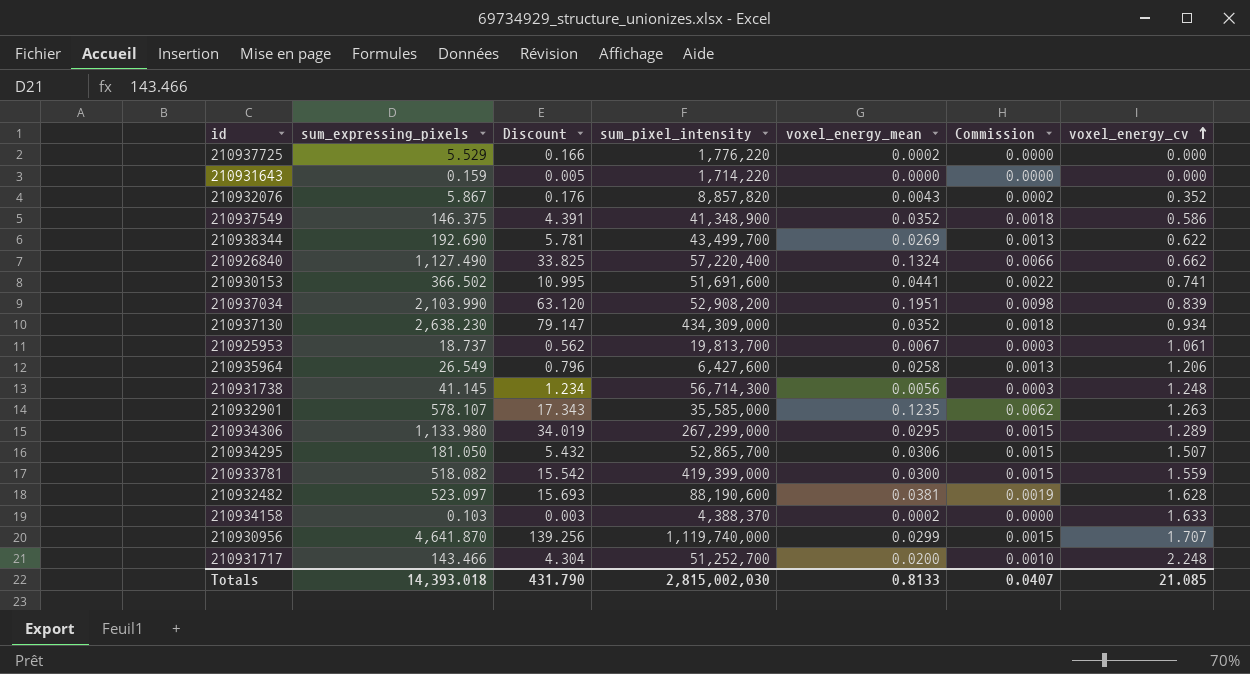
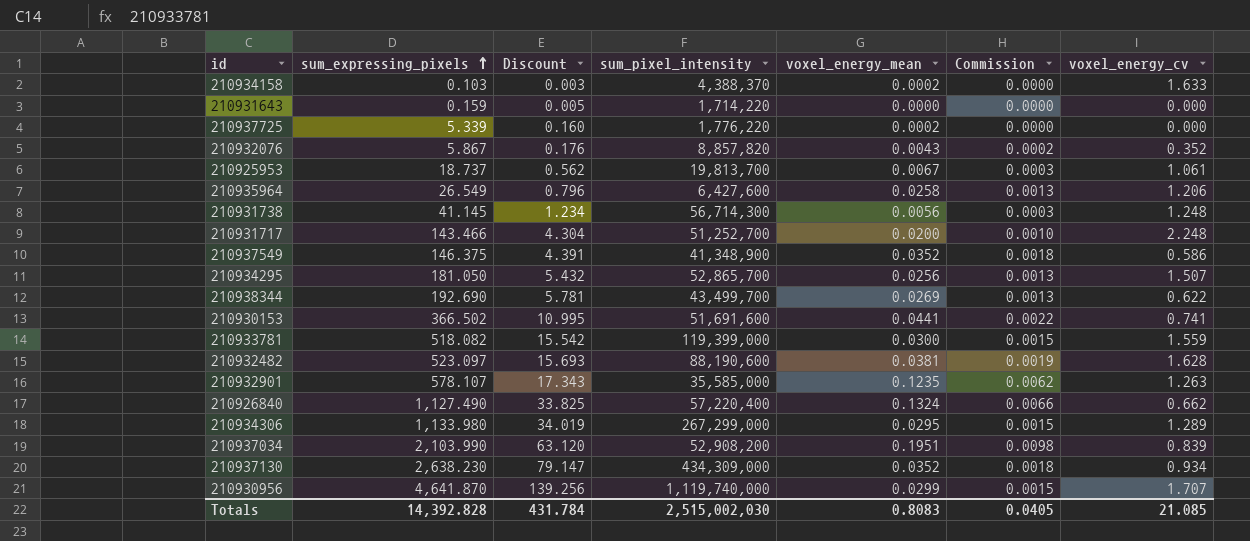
row order: voxel_energy_cv ascending -> sum_expressing_pixels ascending
210937725 | sum_expressing_pixels: 5.529 -> 5.339
210937725 | Discount: 0.166 -> 0.160
210934295 | voxel_energy_mean: 0.0306 -> 0.0256
210934295 | Commission: 0.0015 -> 0.0013
210933781 | sum_pixel_intensity: 419,399,000 -> 119,399,000
Totals | sum_expressing_pixels: 14,393.018 -> 14,392.828
Totals | Discount: 431.790 -> 431.784
Totals | sum_pixel_intensity: 2,815,002,030 -> 2,515,002,030
Totals | voxel_energy_mean: 0.8133 -> 0.8083
Totals | Commission: 0.0407 -> 0.0405

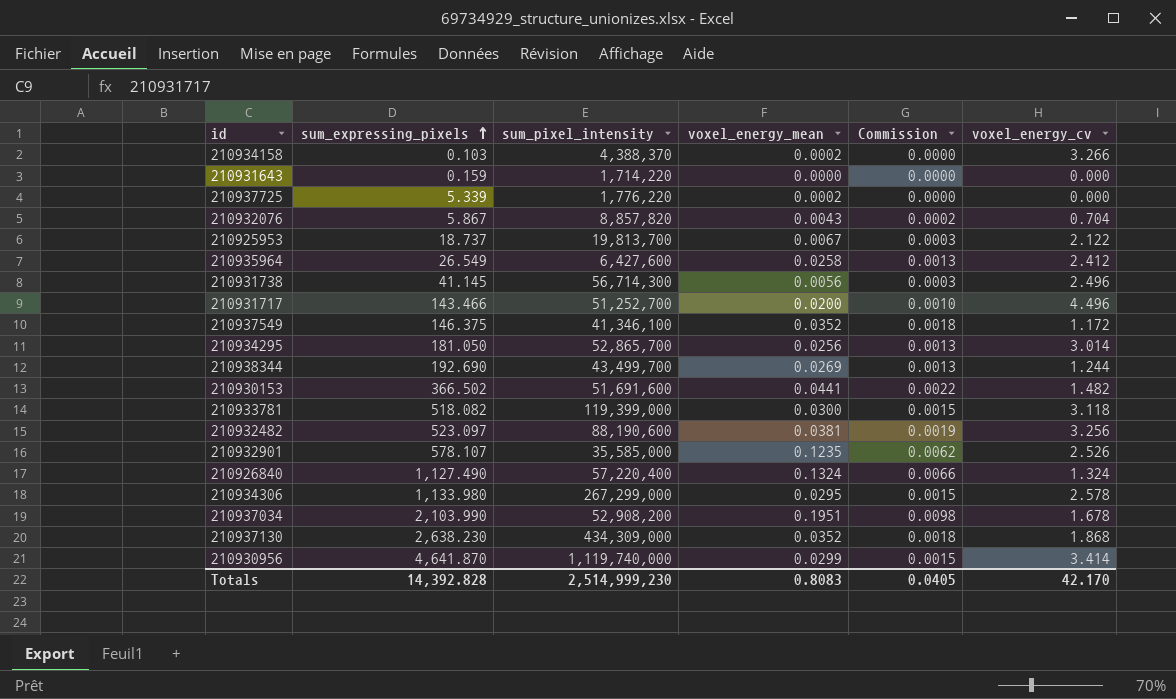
column Discount | formula: [sum_expressing_pixels] * 0.03 -> none
210934158 | voxel_energy_cv: 1.633 -> 3.266
210932076 | voxel_energy_cv: 0.352 -> 0.704
210925953 | voxel_energy_cv: 1.061 -> 2.122
210935964 | voxel_energy_cv: 1.206 -> 2.412
210931738 | voxel_energy_cv: 1.248 -> 2.496
210931717 | voxel_energy_cv: 2.248 -> 4.496
210937549 | sum_pixel_intensity: 41,348,900 -> 41,346,100
210937549 | voxel_energy_cv: 0.586 -> 1.172
210934295 | voxel_energy_cv: 1.507 -> 3.014
210938344 | voxel_energy_cv: 0.622 -> 1.244
210930153 | voxel_energy_cv: 0.741 -> 1.482
210933781 | voxel_energy_cv: 1.559 -> 3.118
210932482 | voxel_energy_cv: 1.628 -> 3.256
210932901 | voxel_energy_cv: 1.263 -> 2.526
210926840 | voxel_energy_cv: 0.662 -> 1.324
210934306 | voxel_energy_cv: 1.289 -> 2.578
210937034 | voxel_energy_cv: 0.839 -> 1.678
210937130 | voxel_energy_cv: 0.934 -> 1.868
210930956 | voxel_energy_cv: 1.707 -> 3.414
Totals | sum_pixel_intensity: 2,515,002,030 -> 2,514,999,230
Totals | voxel_energy_cv: 21.085 -> 42.170

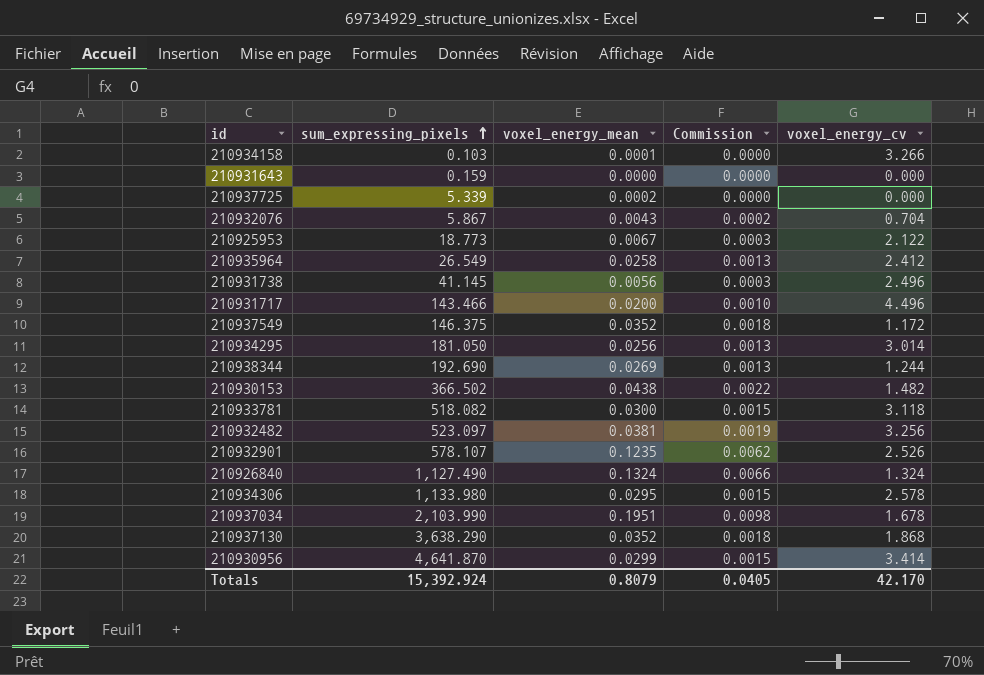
column sum_pixel_intensity | position: 3 -> none
210934158 | voxel_energy_mean: 0.0002 -> 0.0001
210925953 | sum_expressing_pixels: 18.737 -> 18.773
210930153 | voxel_energy_mean: 0.0441 -> 0.0438
210937130 | sum_expressing_pixels: 2,638.230 -> 3,638.290
Totals | sum_expressing_pixels: 14,392.828 -> 15,392.924
Totals | voxel_energy_mean: 0.8083 -> 0.8079

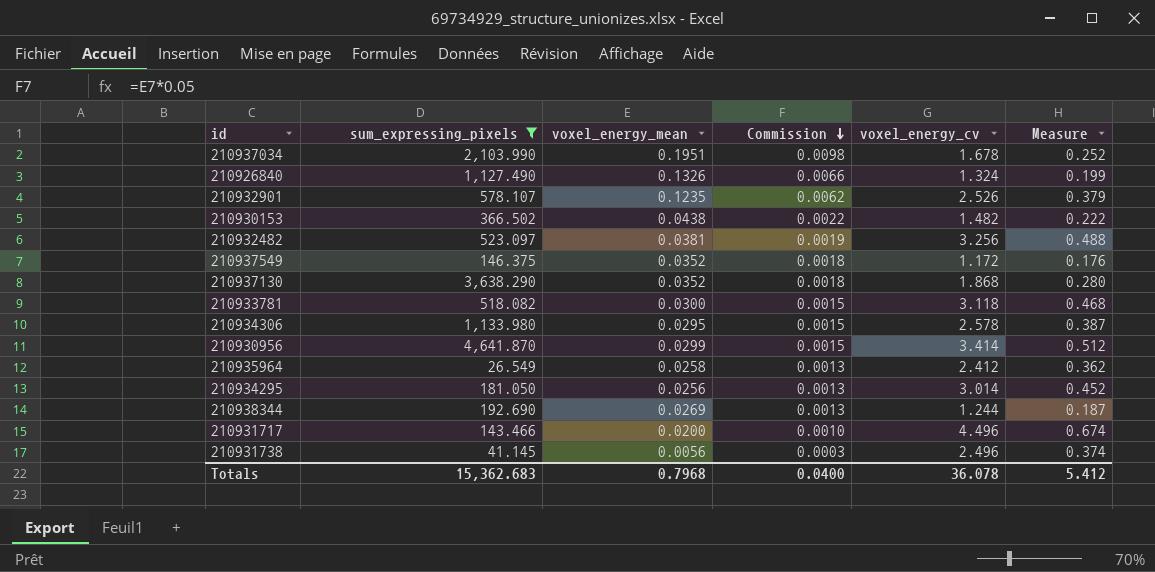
filter: none -> sum_expressing_pixels >= 26.549
row order: sum_expressing_pixels ascending -> Commission descending
column Measure | formula: none -> [voxel_energy_cv] * 0.15
210926840 | voxel_energy_mean: 0.1324 -> 0.1326
Totals | sum_expressing_pixels: 15,392.924 -> 15,362.683
Totals | voxel_energy_mean: 0.8079 -> 0.7968
Totals | Commission: 0.0405 -> 0.0400
Totals | voxel_energy_cv: 42.170 -> 36.078

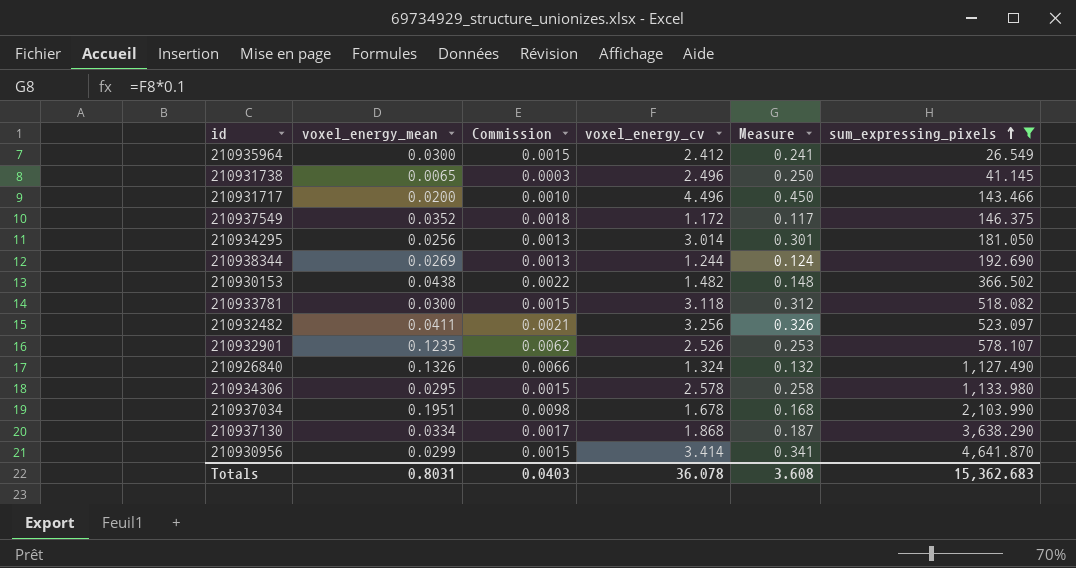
row order: Commission descending -> sum_expressing_pixels ascending
column Measure | formula: [voxel_energy_cv] * 0.15 -> [voxel_energy_cv] * 0.1
column sum_expressing_pixels | position: 2 -> 6
210935964 | voxel_energy_mean: 0.0258 -> 0.0300
210935964 | Commission: 0.0013 -> 0.0015
210931738 | voxel_energy_mean: 0.0056 -> 0.0065
210932482 | voxel_energy_mean: 0.0381 -> 0.0411
210932482 | Commission: 0.0019 -> 0.0021
210937130 | voxel_energy_mean: 0.0352 -> 0.0334
210937130 | Commission: 0.0018 -> 0.0017
Totals | voxel_energy_mean: 0.7968 -> 0.8031
Totals | Commission: 0.0400 -> 0.0403
Totals | Measure: 5.412 -> 3.608

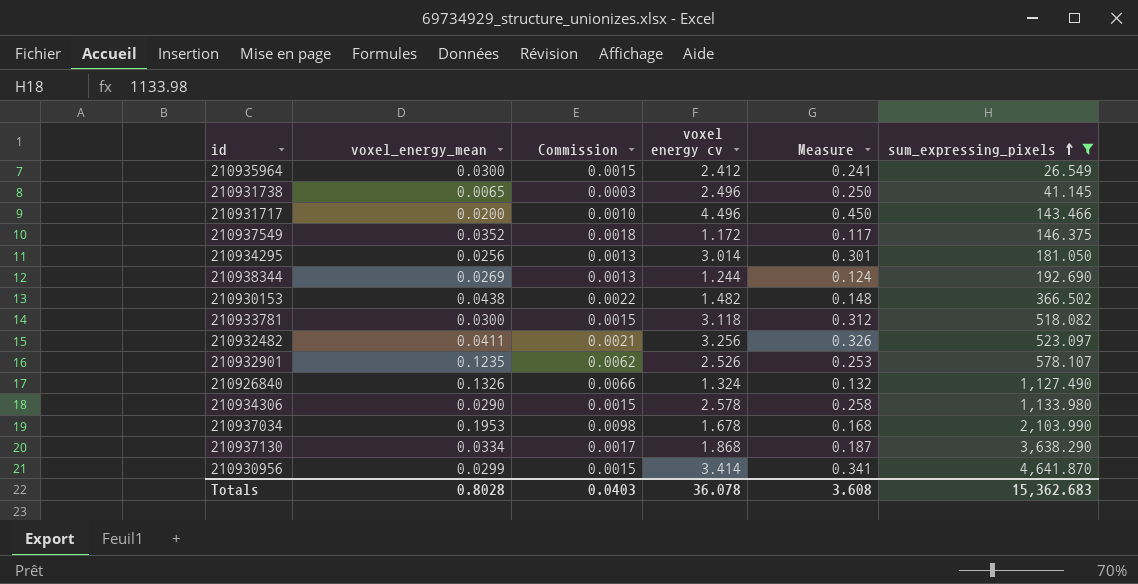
column name: voxel_energy_cv -> voxel energy cv
210934306 | voxel_energy_mean: 0.0295 -> 0.0290
210937034 | voxel_energy_mean: 0.1951 -> 0.1953
Totals | voxel_energy_mean: 0.8031 -> 0.8028

